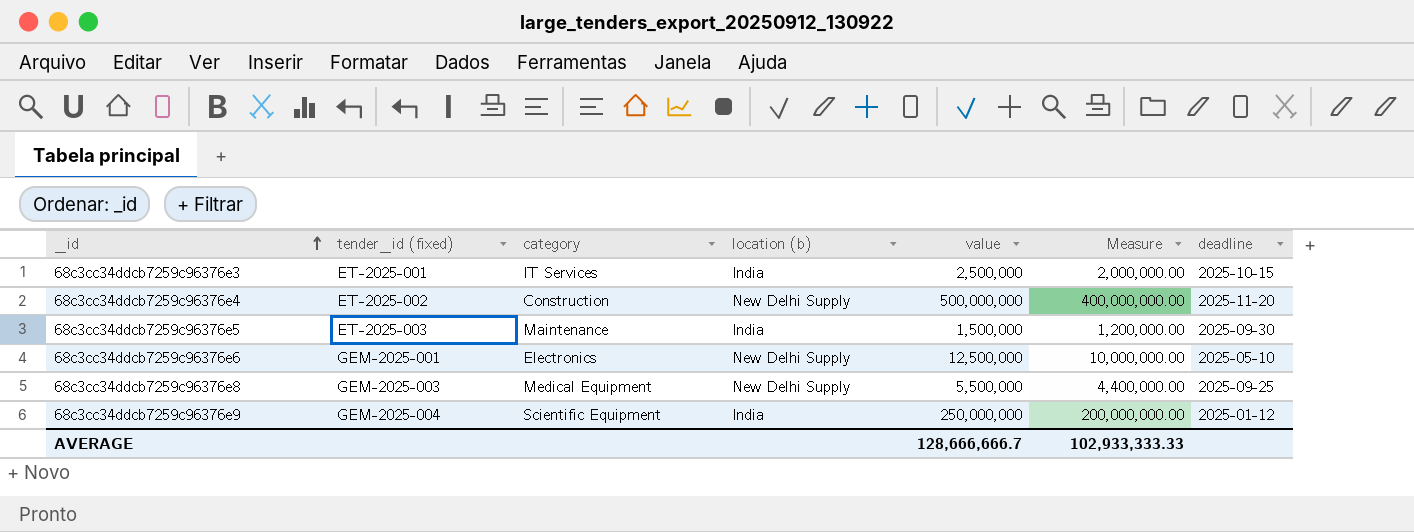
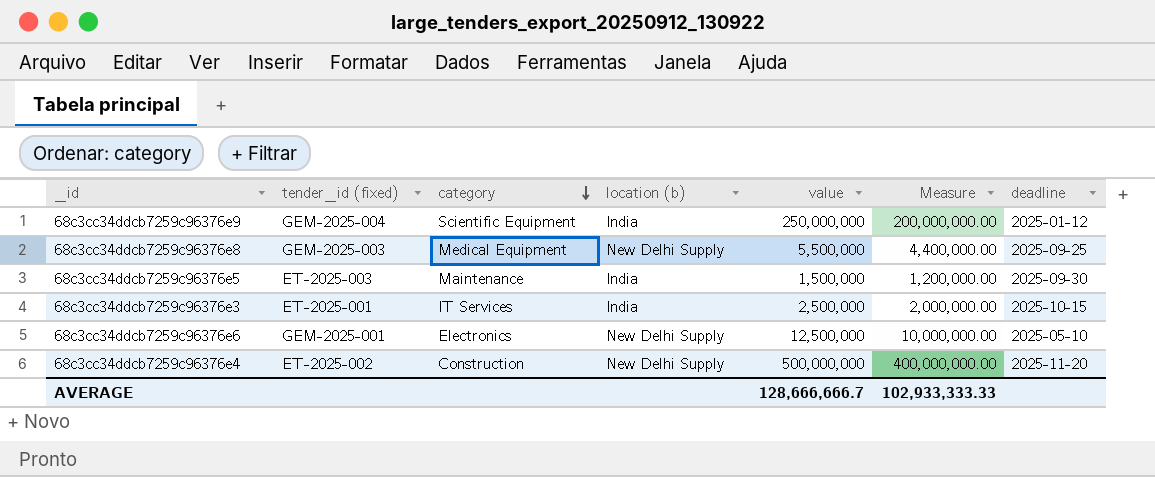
row order: _id ascending -> category descending

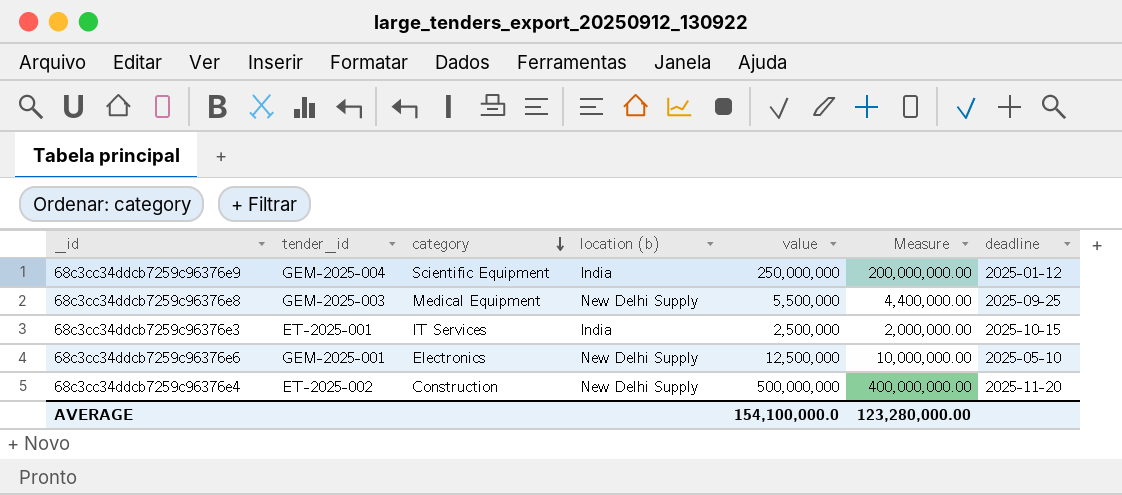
column name: tender_id (fixed) -> tender_id
row 68c3cc34ddcb7259c96376e5: ET-2025-003 | Maintenance | India | 1,500,000 | 1,200,000.00 | 2025-09-30 -> none
AVERAGE | value: 128,666,666.7 -> 154,100,000.0
AVERAGE | Measure: 102,933,333.33 -> 123,280,000.00

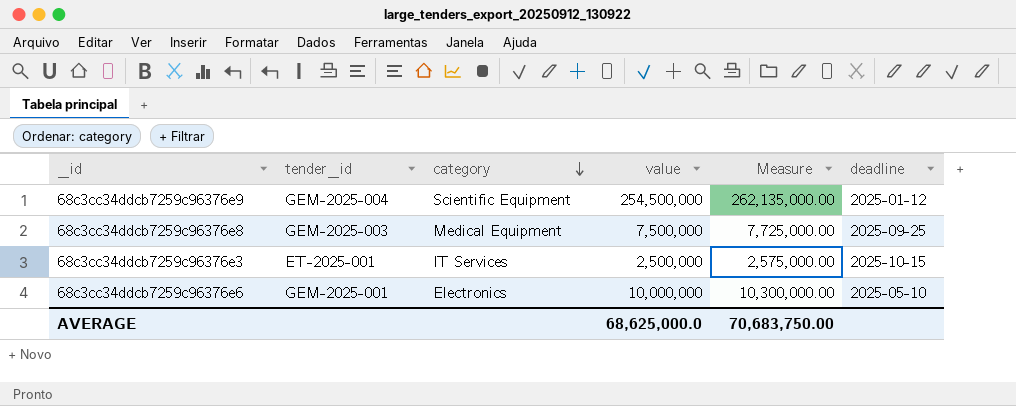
column location (b) | position: 4 -> none
column Measure | formula: [value] * 0.8 -> [value] * 1.03
row 68c3cc34ddcb7259c96376e4: ET-2025-002 | Construction | New Delhi Supply | 500,000,000 | 400,000,000.00 | 2025-11-20 -> none
68c3cc34ddcb7259c96376e9 | value: 250,000,000 -> 254,500,000
68c3cc34ddcb7259c96376e8 | value: 5,500,000 -> 7,500,000
68c3cc34ddcb7259c96376e6 | value: 12,500,000 -> 10,000,000
AVERAGE | value: 154,100,000.0 -> 68,625,000.0
AVERAGE | Measure: 123,280,000.00 -> 70,683,750.00

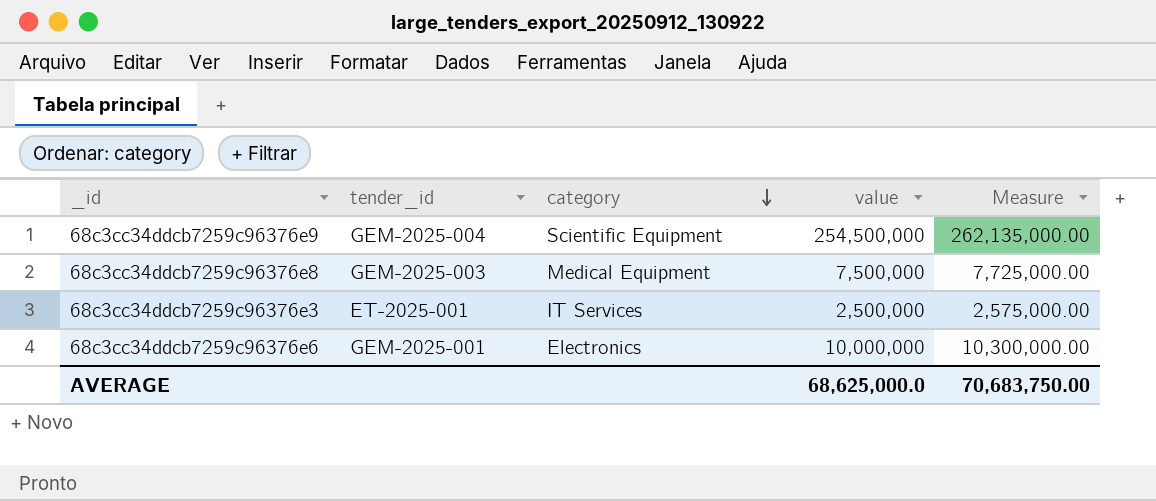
column deadline | position: 6 -> none

